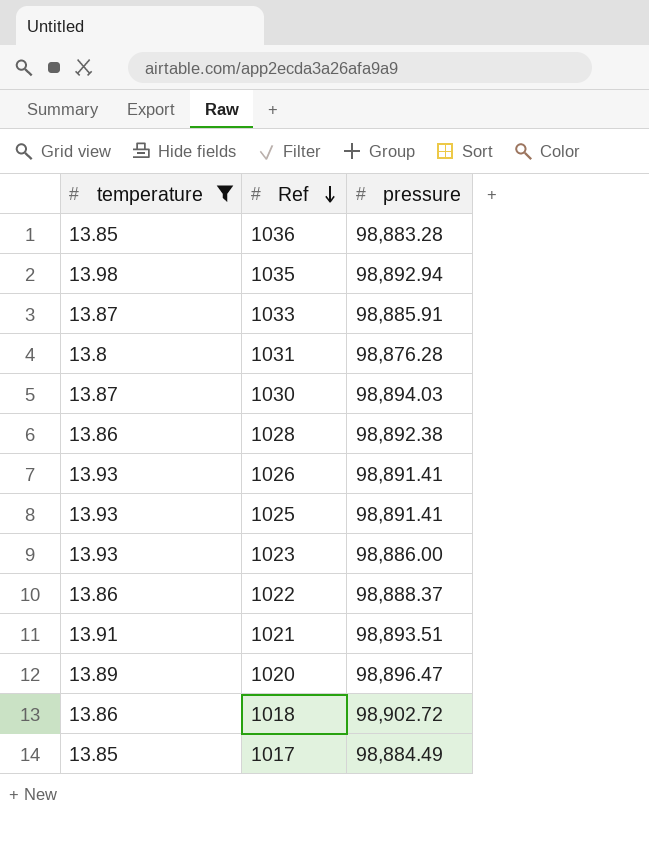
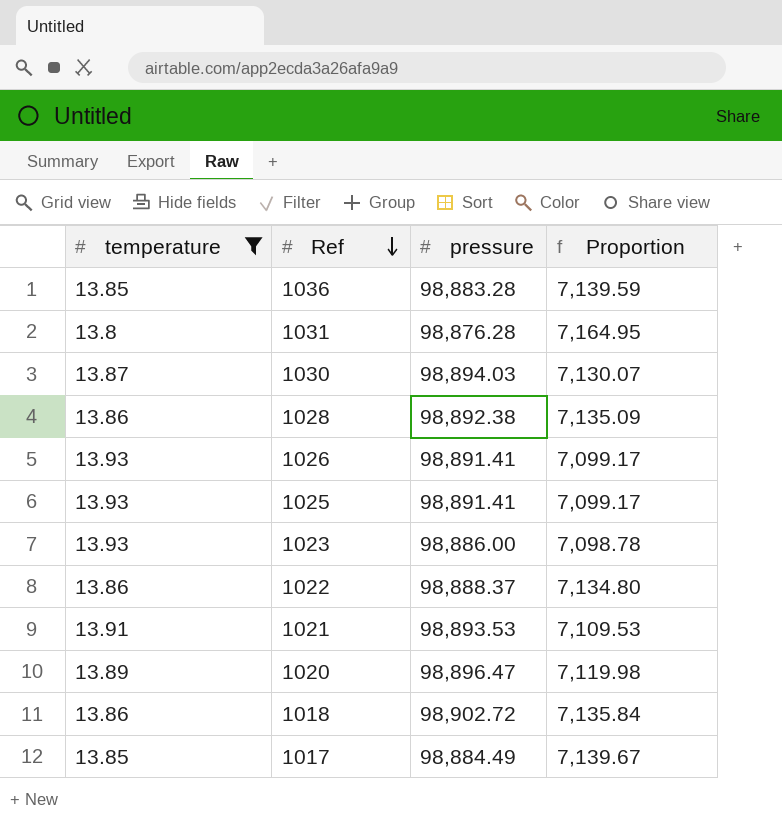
column Proportion | formula: none -> [pressure] / [temperature]
row 1035: 13.98 | 98,892.94 -> none
row 1033: 13.87 | 98,885.91 -> none
1021 | pressure: 98,893.51 -> 98,893.53

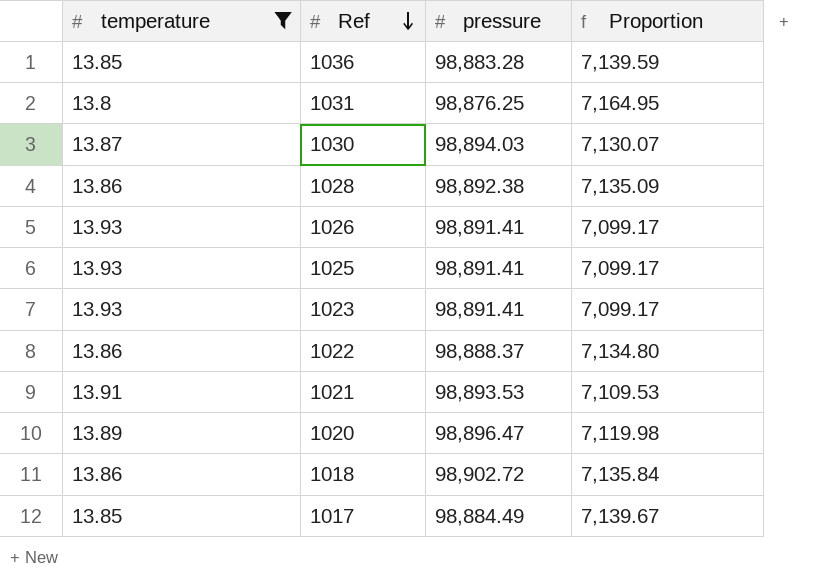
1031 | pressure: 98,876.28 -> 98,876.25
1023 | pressure: 98,886.00 -> 98,891.41
1023 | Proportion: 7,098.78 -> 7,099.17

